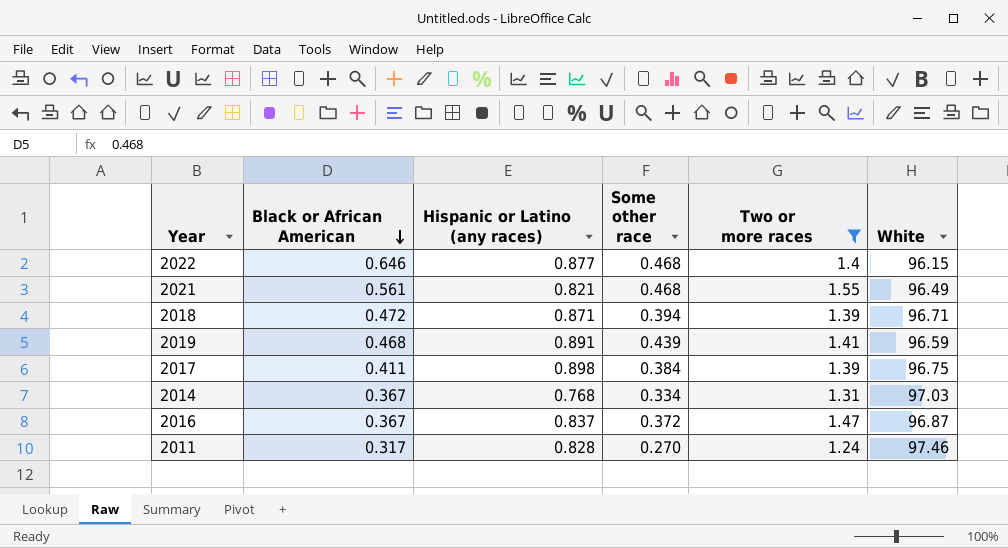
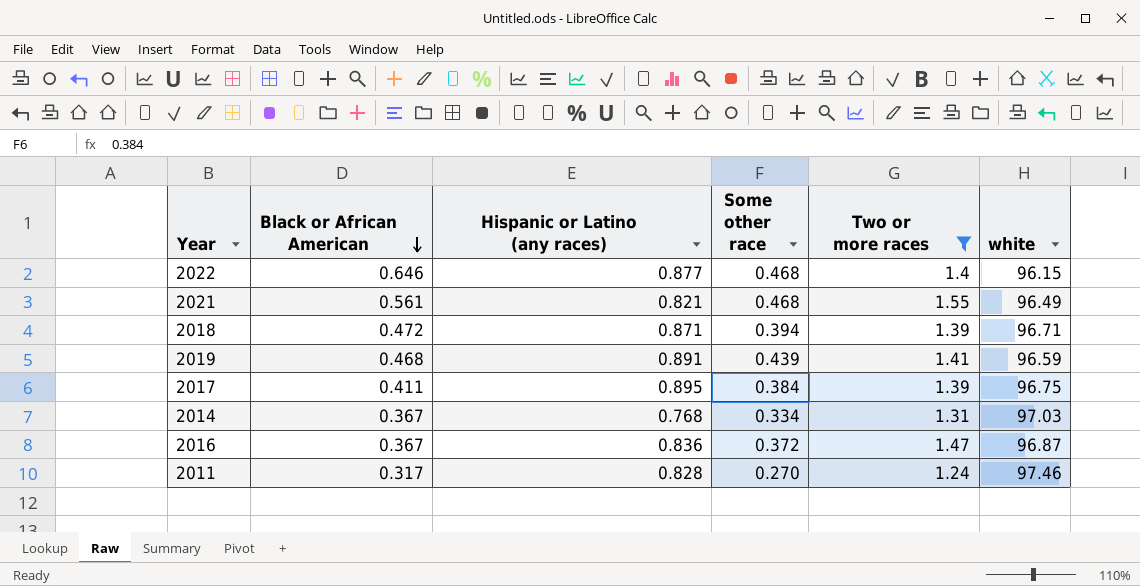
column name: White -> white
2017 | Hispanic or Latino (any races): 0.898 -> 0.895
2016 | Hispanic or Latino (any races): 0.837 -> 0.836

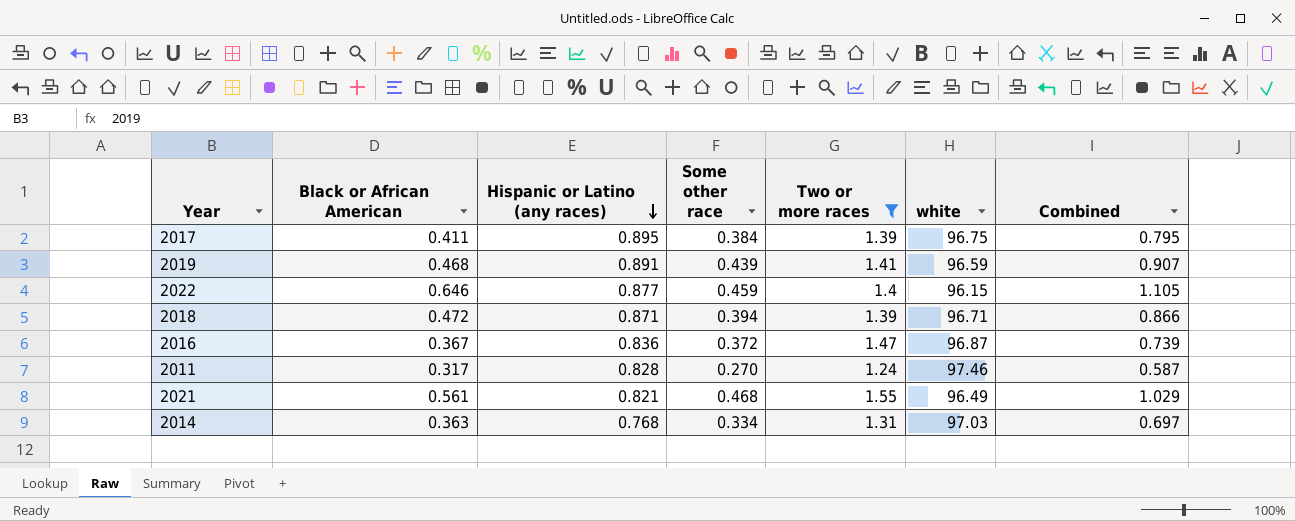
row order: Black or African American descending -> Hispanic or Latino (any races) descending
column Combined | formula: none -> [Black or African American] + [Some other race]
2022 | Some other race: 0.468 -> 0.459
2014 | Black or African American: 0.367 -> 0.363

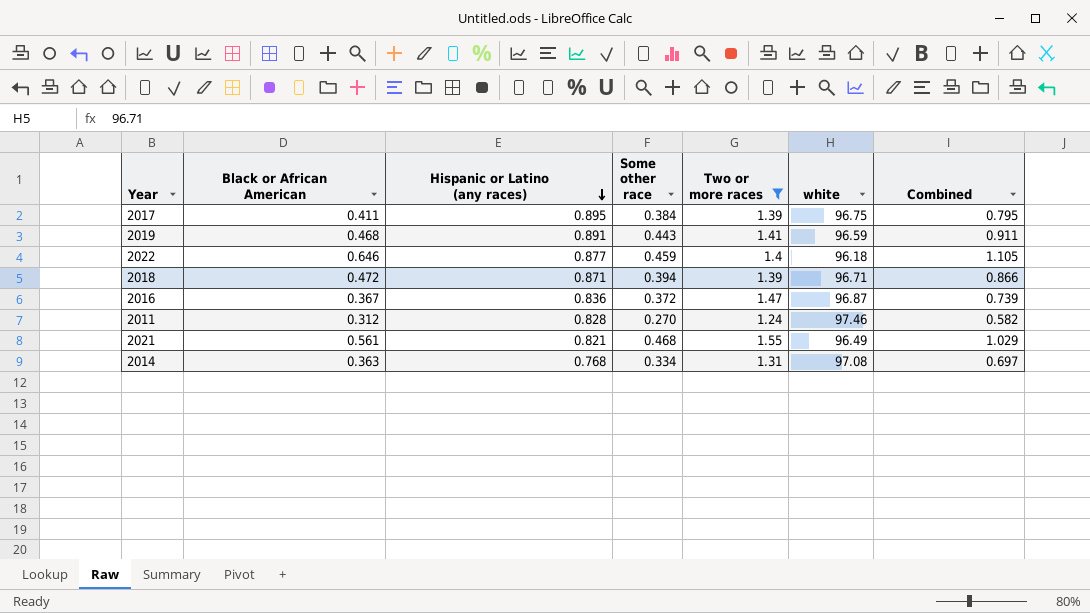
2019 | Some other race: 0.439 -> 0.443
2019 | Combined: 0.907 -> 0.911
2022 | white: 96.15 -> 96.18
2011 | Black or African American: 0.317 -> 0.312
2011 | Combined: 0.587 -> 0.582
2014 | white: 97.03 -> 97.08

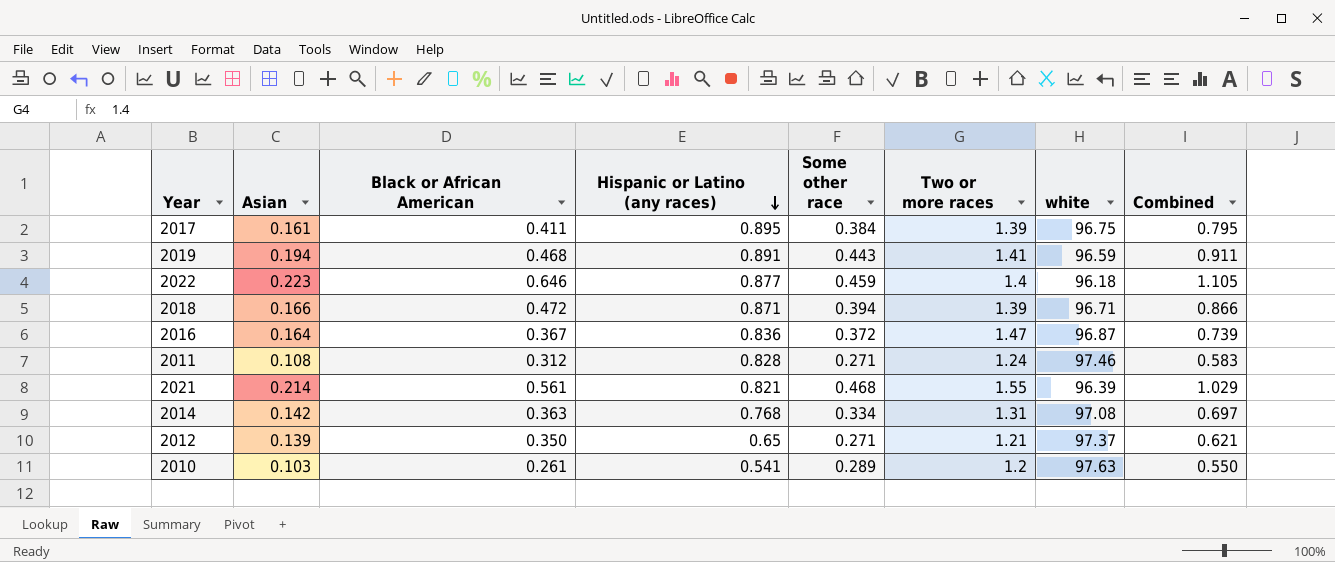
filter: Two or more races >= 1.24 -> none
column Asian | position: none -> 2
2011 | Some other race: 0.270 -> 0.271
2011 | Combined: 0.582 -> 0.583
2021 | white: 96.49 -> 96.39

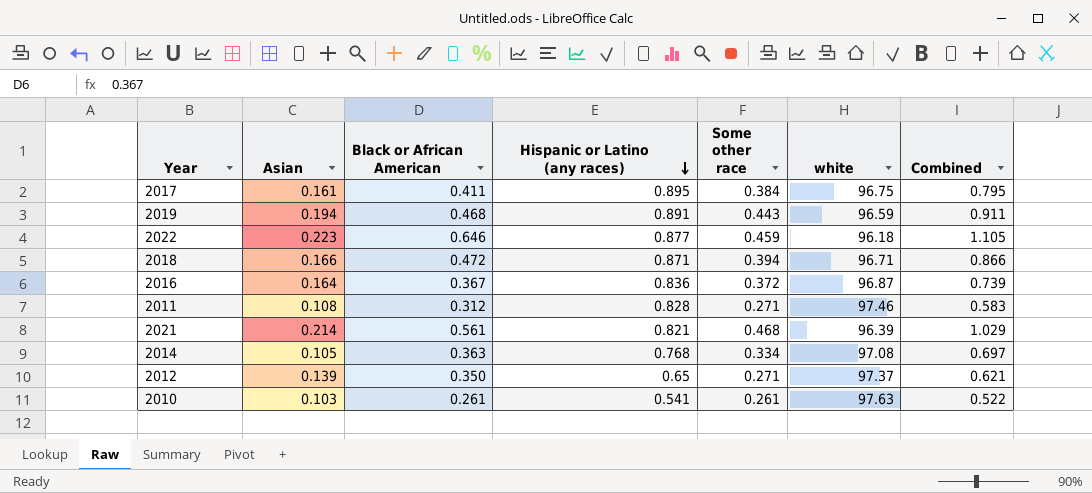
column Two or more races | position: 6 -> none
2014 | Asian: 0.142 -> 0.105
2010 | Some other race: 0.289 -> 0.261
2010 | Combined: 0.550 -> 0.522

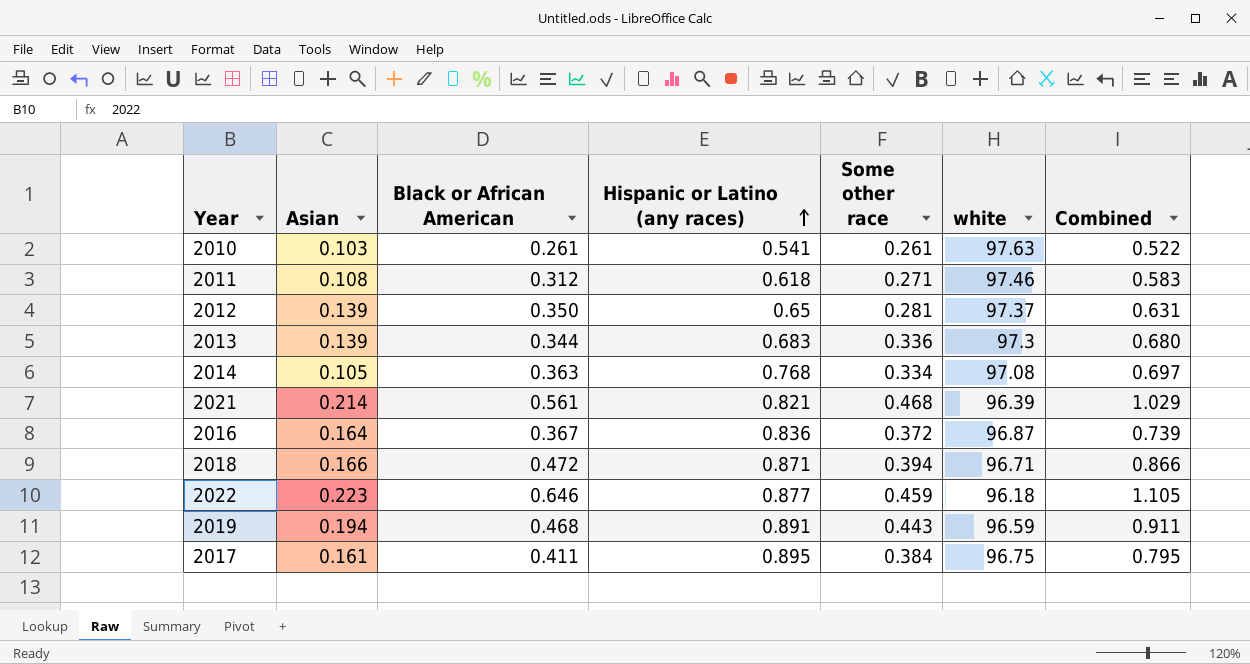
row order: Hispanic or Latino (any races) descending -> Hispanic or Latino (any races) ascending
2011 | Hispanic or Latino (any races): 0.828 -> 0.618
2012 | Some other race: 0.271 -> 0.281
2012 | Combined: 0.621 -> 0.631
row 2013: none -> 0.139 | 0.344 | 0.683 | 0.336 | 97.3 | 0.680

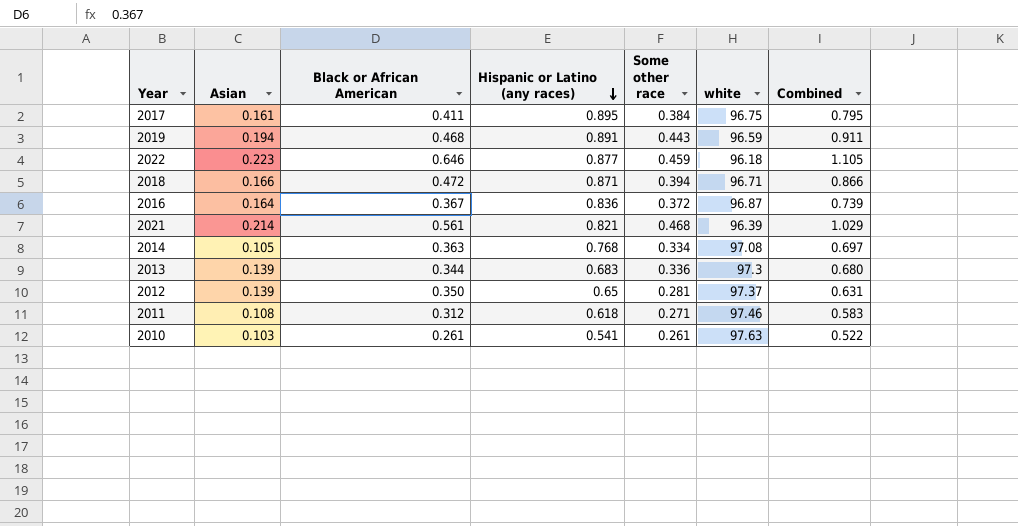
row order: Hispanic or Latino (any races) ascending -> Hispanic or Latino (any races) descending

